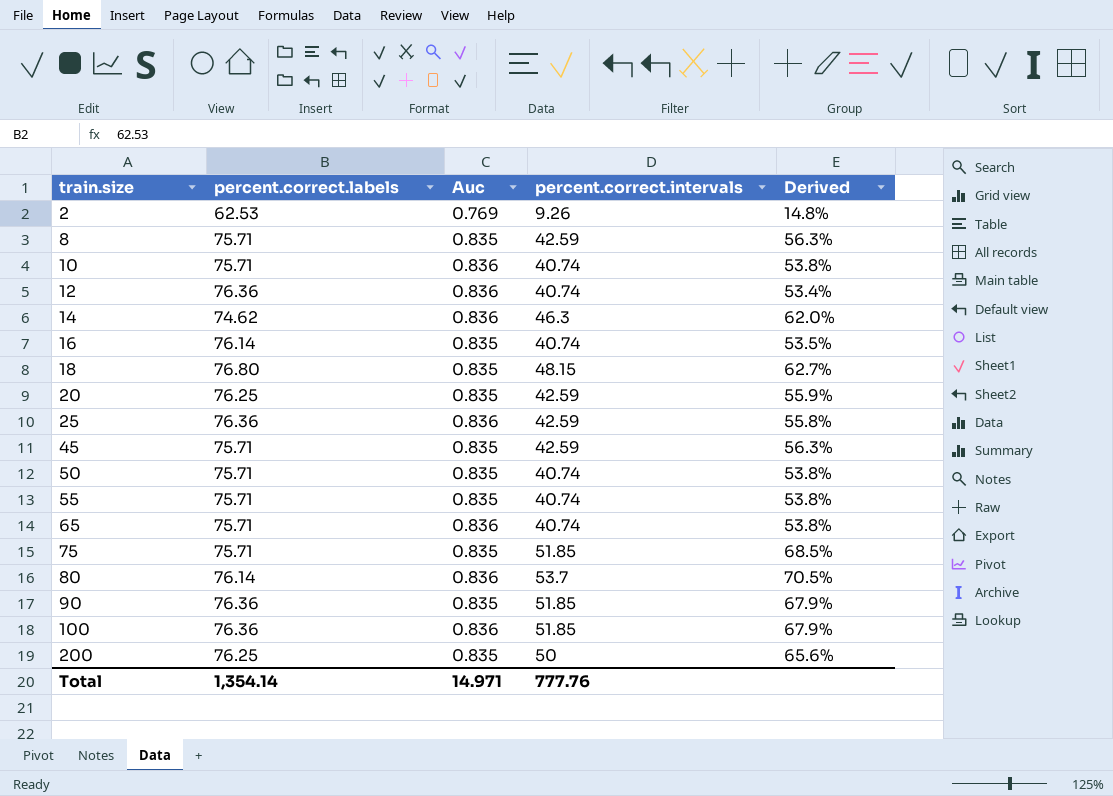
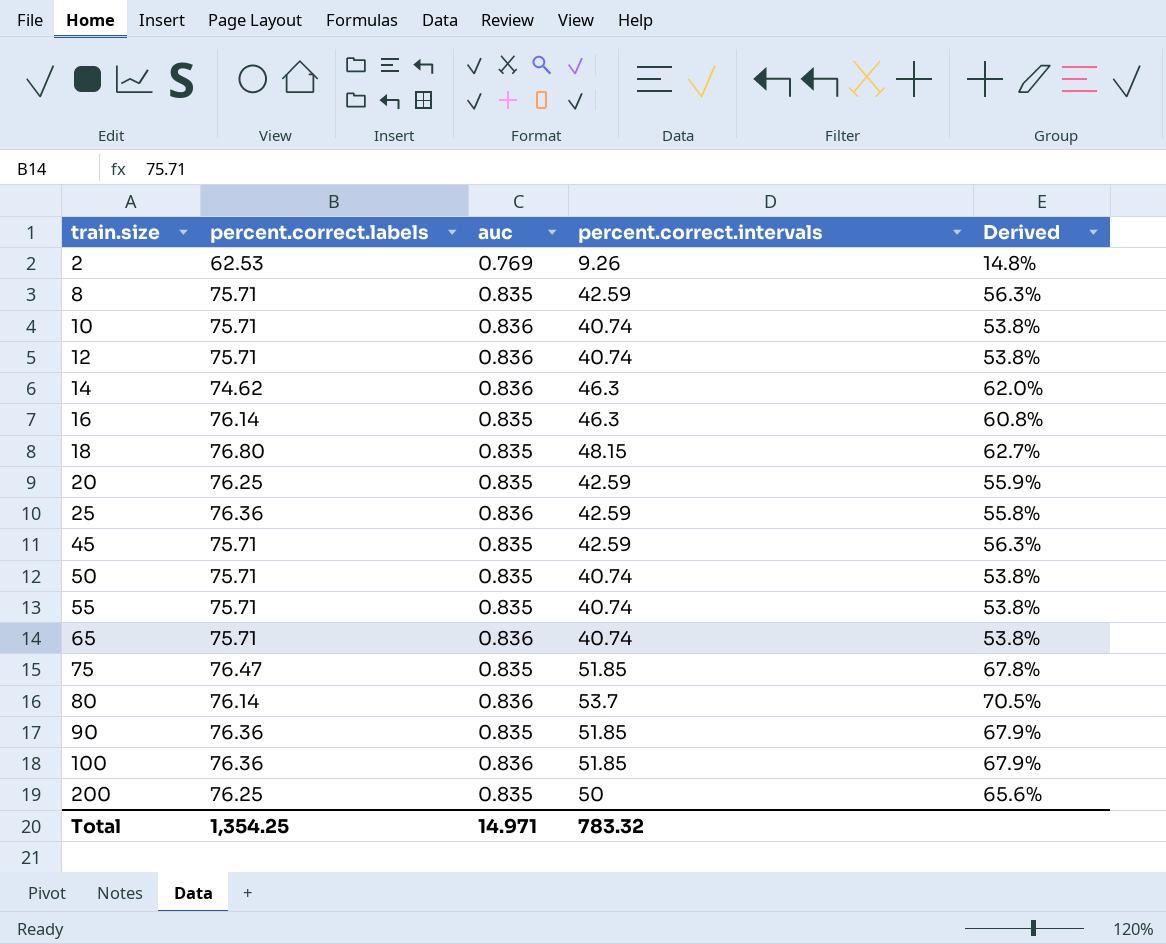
column name: Auc -> auc
12 | percent.correct.labels: 76.36 -> 75.71
12 | Derived: 53.4% -> 53.8%
16 | percent.correct.intervals: 40.74 -> 46.3
16 | Derived: 53.5% -> 60.8%
75 | percent.correct.labels: 75.71 -> 76.47
75 | Derived: 68.5% -> 67.8%
Total | percent.correct.labels: 1,354.14 -> 1,354.25
Total | percent.correct.intervals: 777.76 -> 783.32

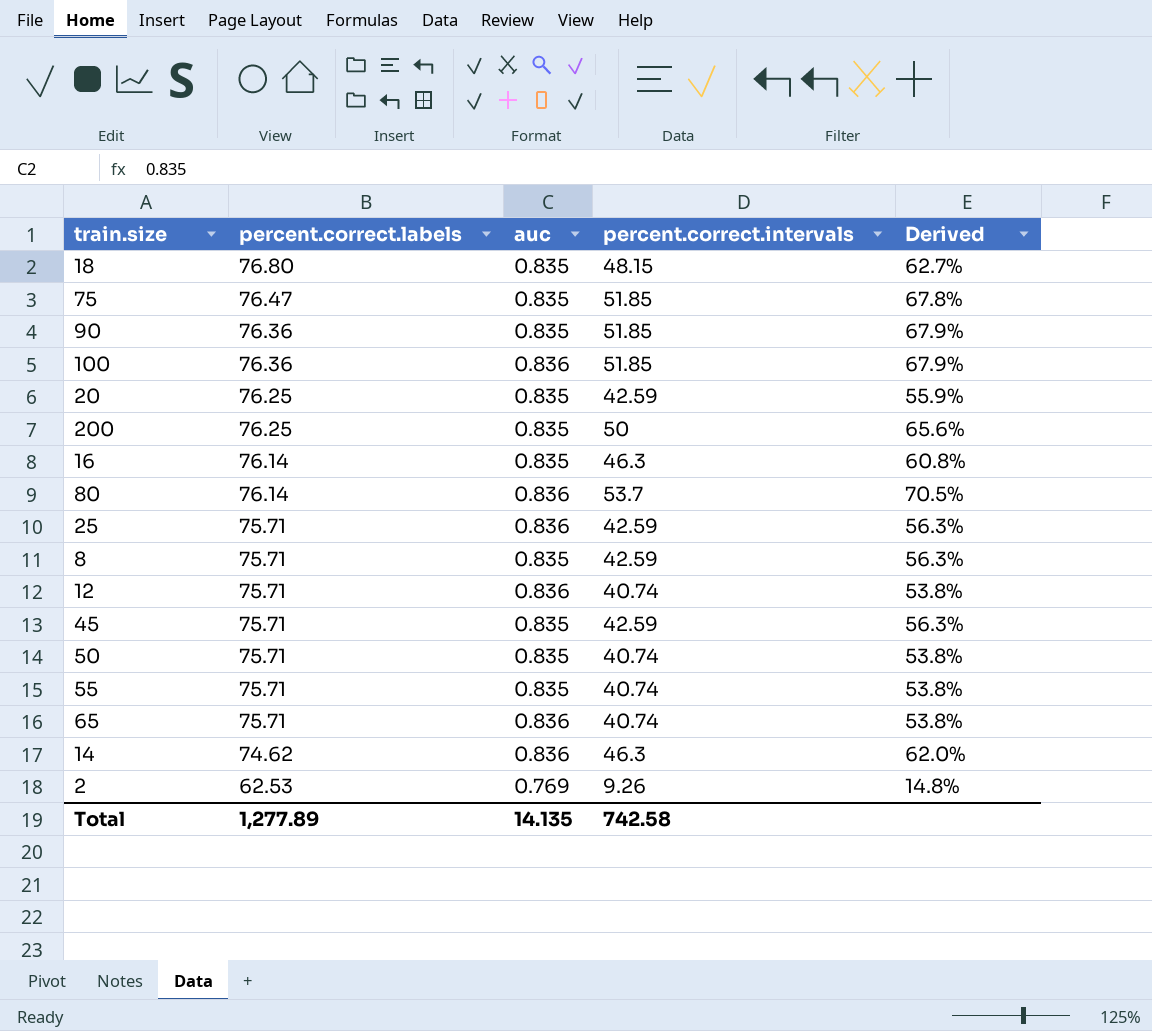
row order: train.size ascending -> percent.correct.labels descending
row 10: 75.71 | 0.836 | 40.74 | 53.8% -> none
25 | percent.correct.labels: 76.36 -> 75.71
25 | Derived: 55.8% -> 56.3%
Total | percent.correct.labels: 1,354.25 -> 1,277.89
Total | auc: 14.971 -> 14.135
Total | percent.correct.intervals: 783.32 -> 742.58

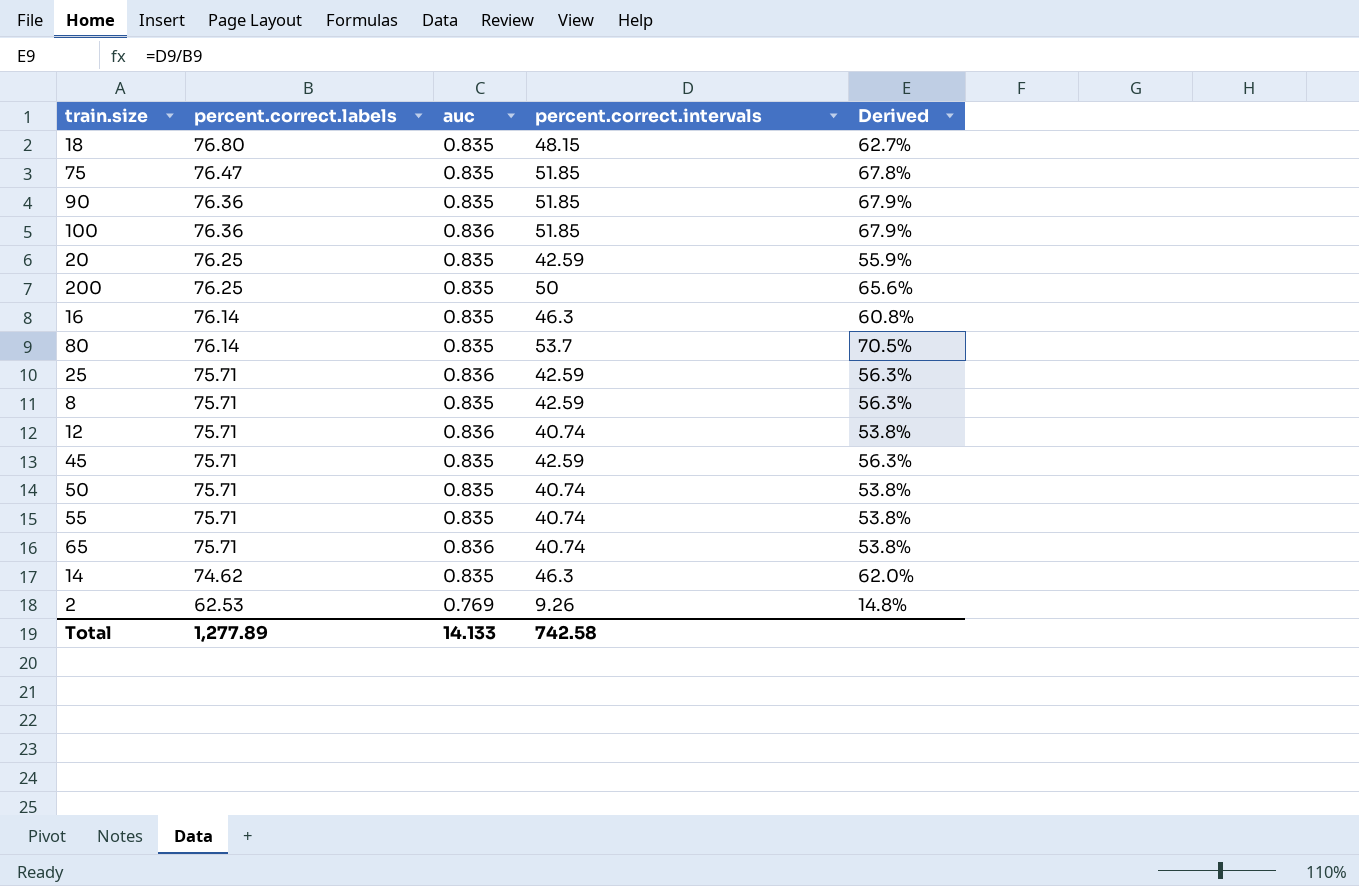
80 | auc: 0.836 -> 0.835
14 | auc: 0.836 -> 0.835
Total | auc: 14.135 -> 14.133

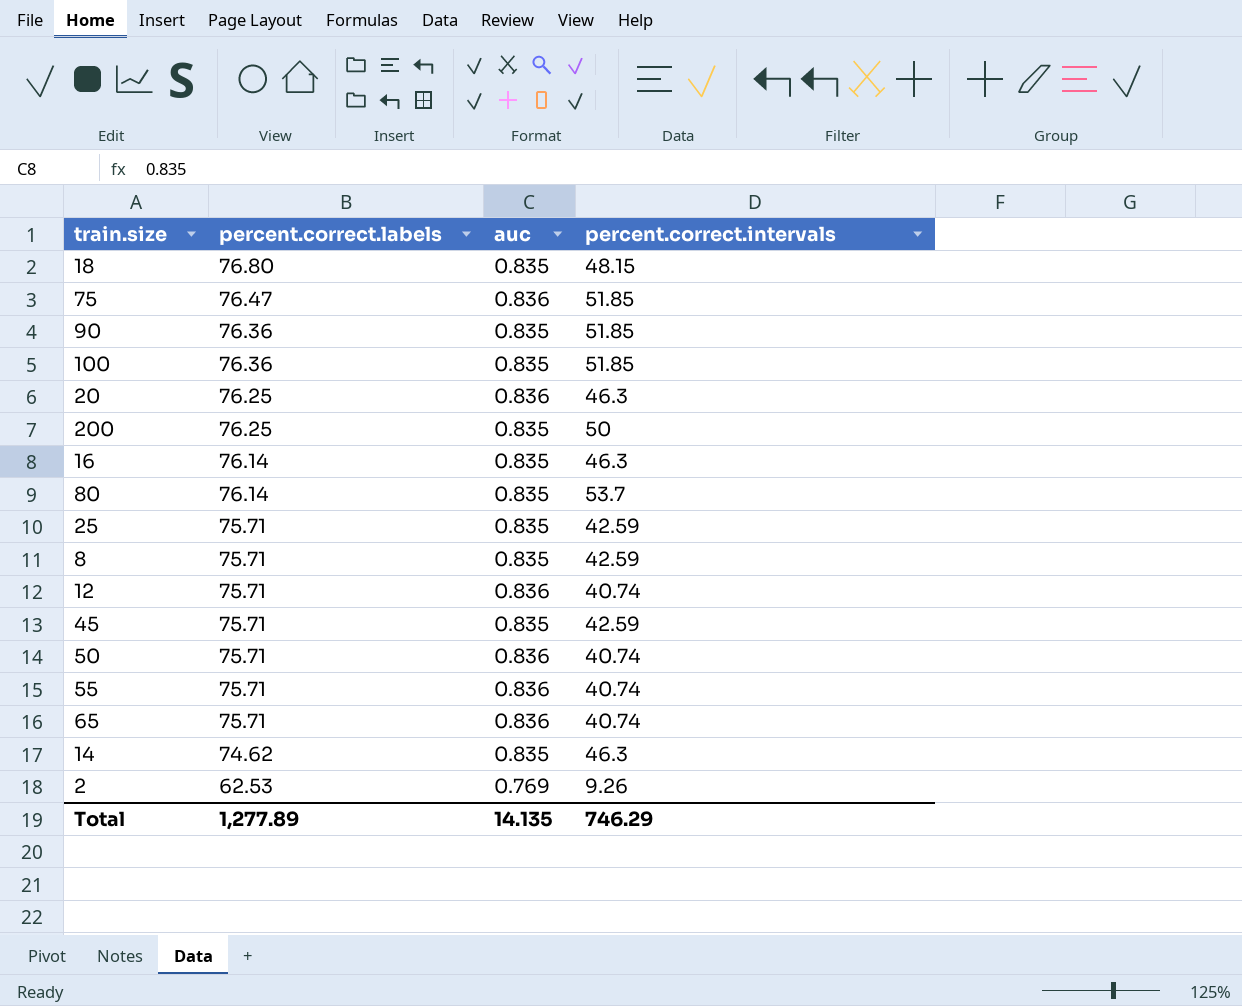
column Derived | formula: [percent.correct.intervals] / [percent.correct.labels] -> none
75 | auc: 0.835 -> 0.836
100 | auc: 0.836 -> 0.835
20 | auc: 0.835 -> 0.836
20 | percent.correct.intervals: 42.59 -> 46.3
25 | auc: 0.836 -> 0.835
50 | auc: 0.835 -> 0.836
55 | auc: 0.835 -> 0.836
Total | auc: 14.133 -> 14.135
Total | percent.correct.intervals: 742.58 -> 746.29

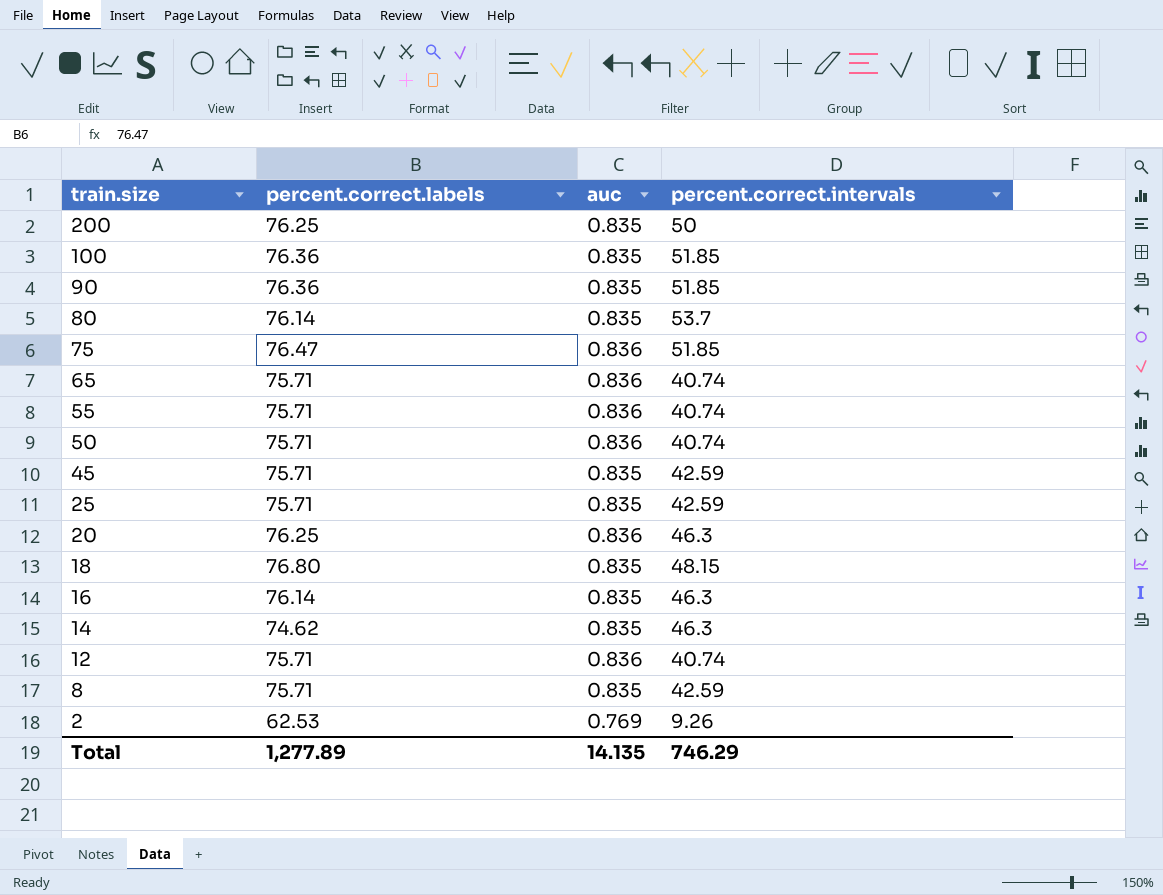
row order: percent.correct.labels descending -> train.size descending

